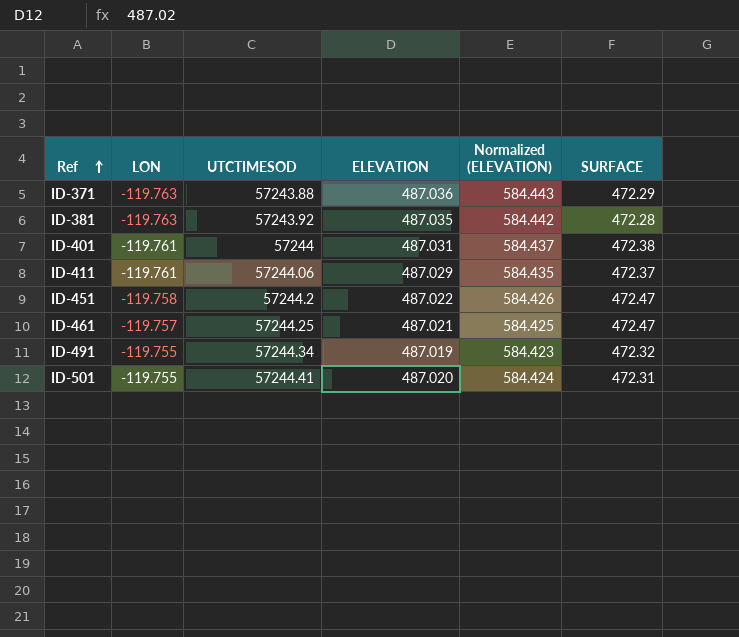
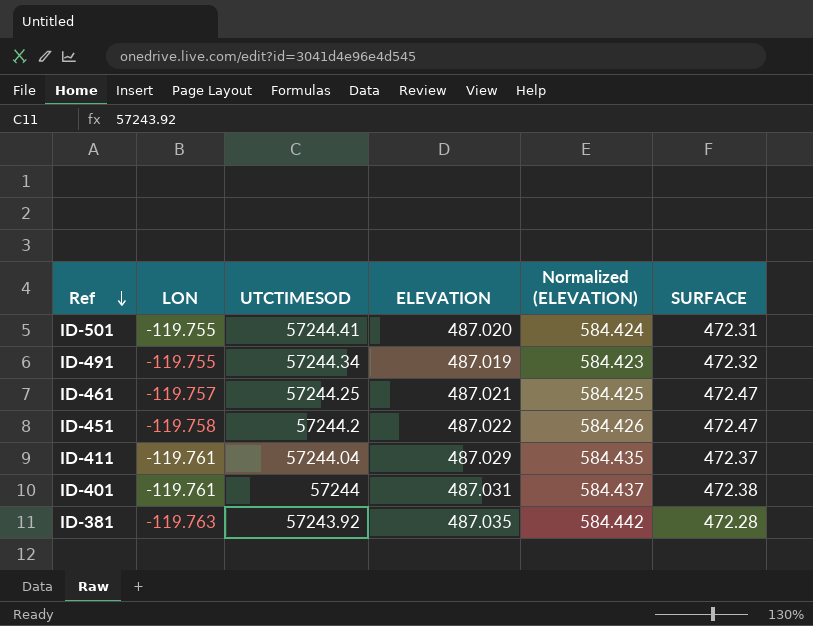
row order: Ref ascending -> Ref descending
row ID-371: -119.763 | 57243.88 | 487.036 | 584.443 | 472.29 -> none
ID-411 | UTCTIMESOD: 57244.06 -> 57244.04

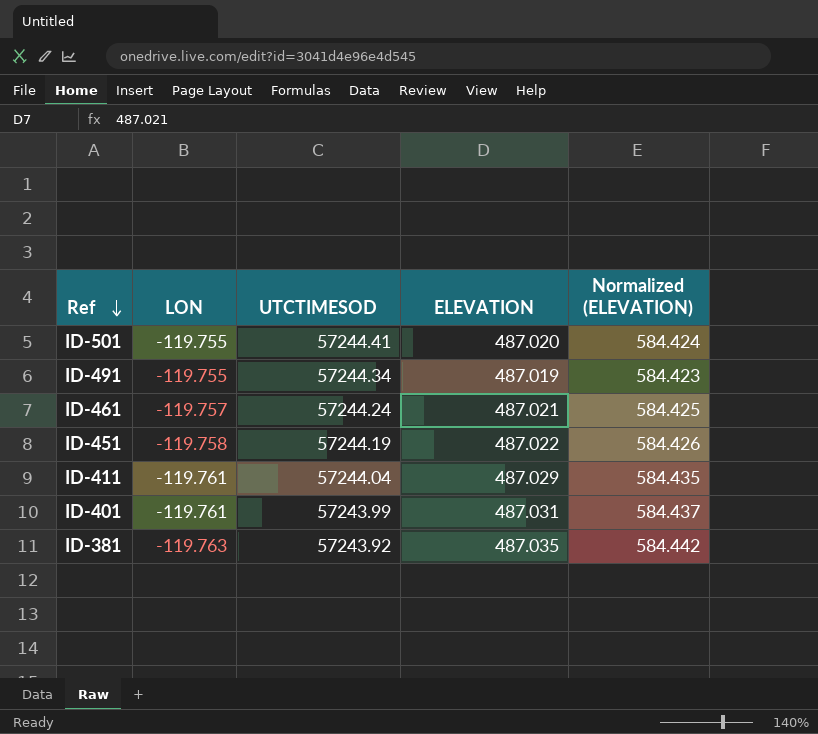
column SURFACE | position: 6 -> none
ID-461 | UTCTIMESOD: 57244.25 -> 57244.24
ID-451 | UTCTIMESOD: 57244.2 -> 57244.19
ID-401 | UTCTIMESOD: 57244 -> 57243.99

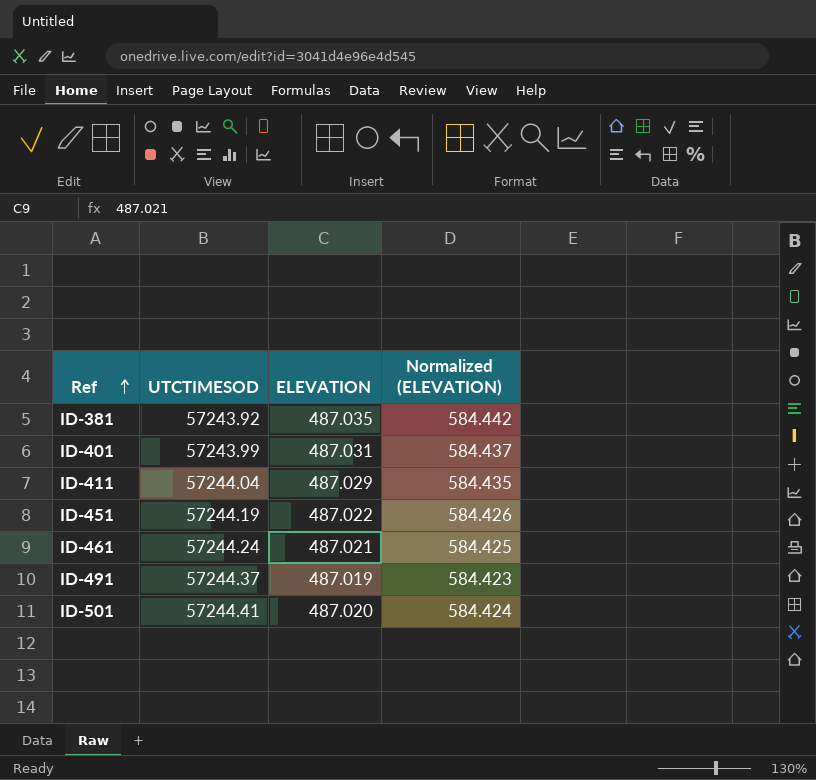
row order: Ref descending -> Ref ascending
column LON | position: 2 -> none
ID-491 | UTCTIMESOD: 57244.34 -> 57244.37

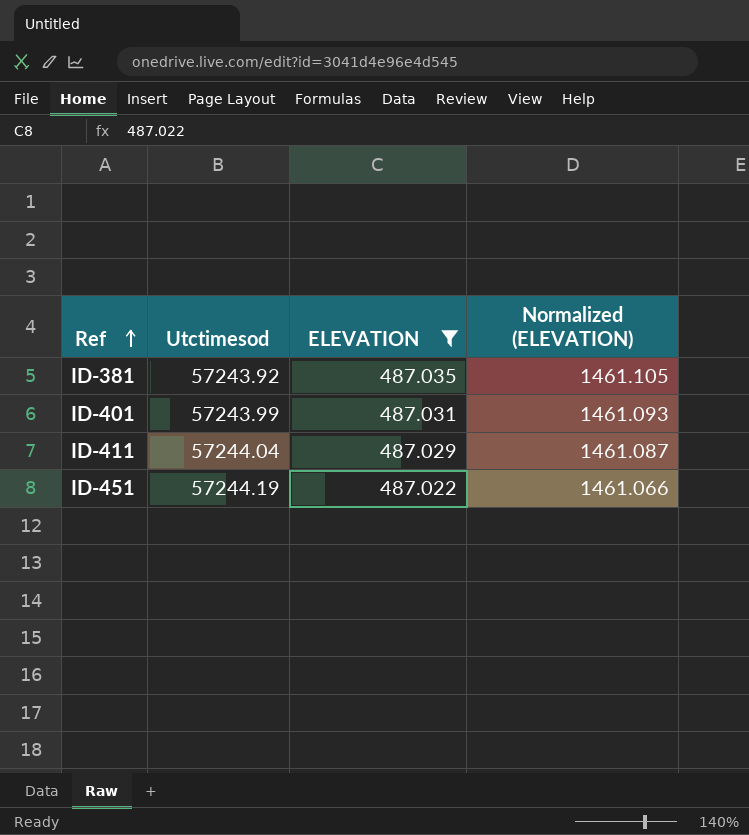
filter: none -> ELEVATION >= 487.022
column name: UTCTIMESOD -> Utctimesod
column Normalized (ELEVATION) | formula: [ELEVATION] * 1.2 -> [ELEVATION] * 3

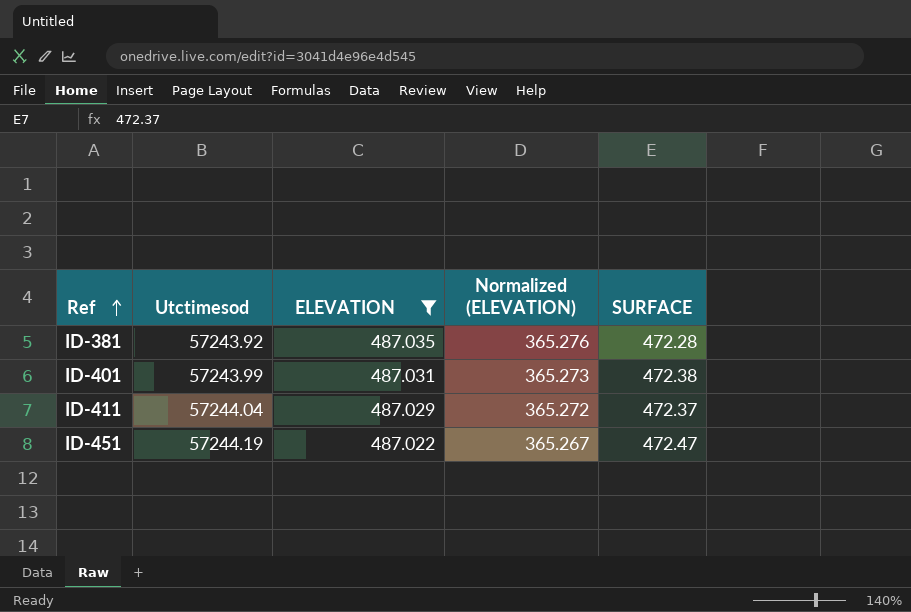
column Normalized (ELEVATION) | formula: [ELEVATION] * 3 -> [ELEVATION] * 0.75
column SURFACE | position: none -> 5

